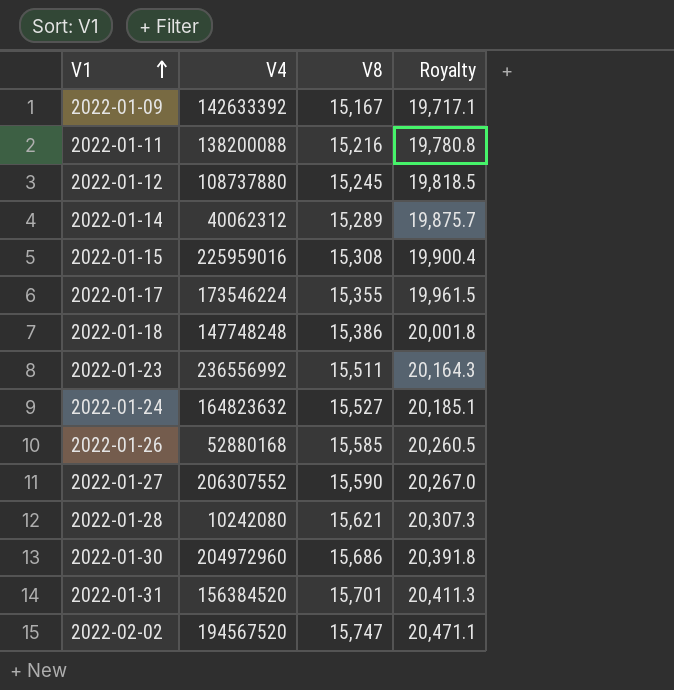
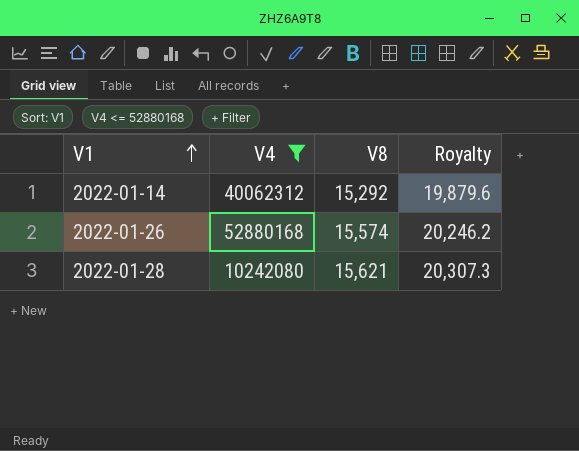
filter: none -> V4 <= 52880168
2022-01-14 | V8: 15,289 -> 15,292
2022-01-14 | Royalty: 19,875.7 -> 19,879.6
2022-01-26 | V8: 15,585 -> 15,574
2022-01-26 | Royalty: 20,260.5 -> 20,246.2

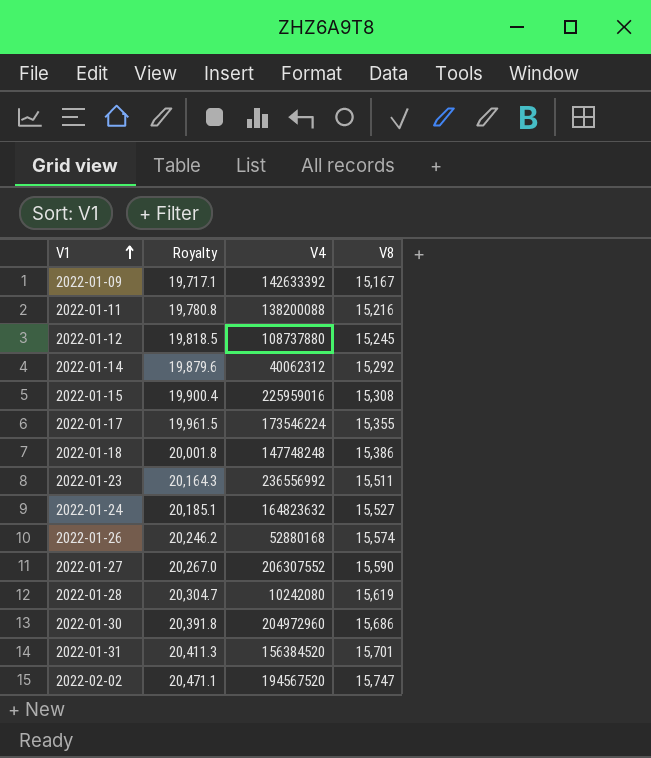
filter: V4 <= 52880168 -> none
column Royalty | position: 4 -> 2
2022-01-28 | Royalty: 20,307.3 -> 20,304.7
2022-01-28 | V8: 15,621 -> 15,619

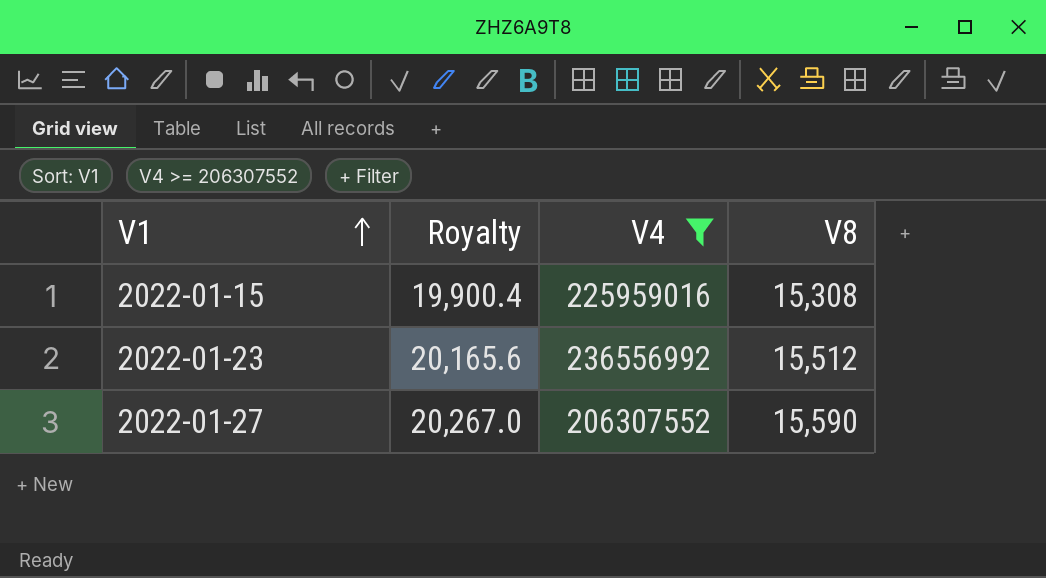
filter: none -> V4 >= 206307552
2022-01-23 | Royalty: 20,164.3 -> 20,165.6
2022-01-23 | V8: 15,511 -> 15,512

